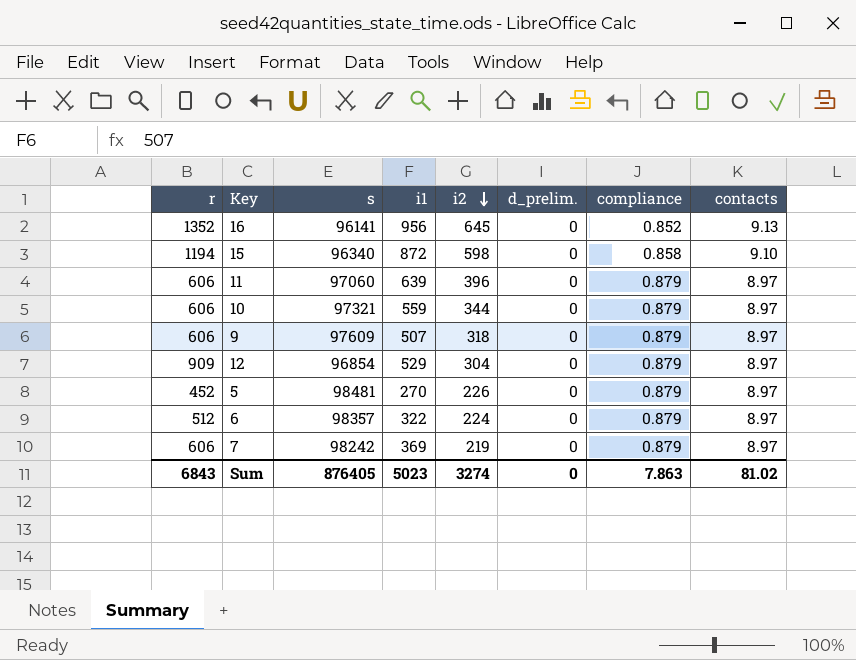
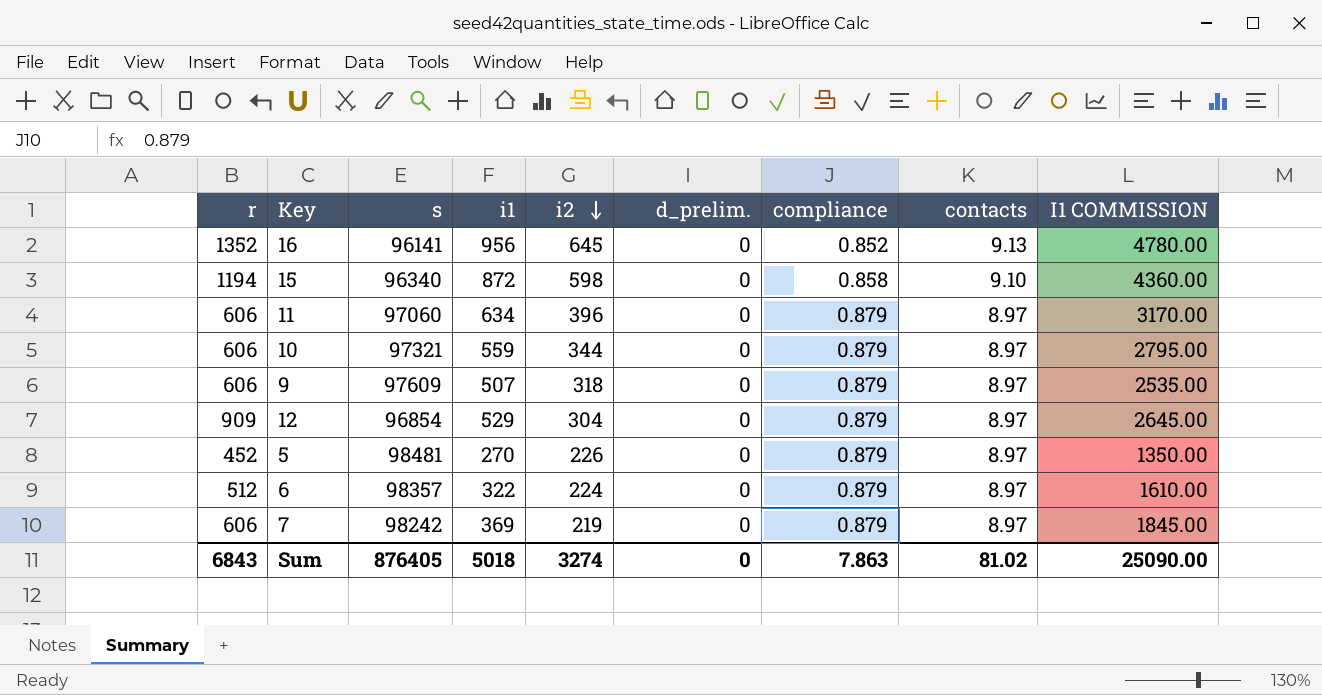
column I1 COMMISSION | formula: none -> [i1] * 5
11 | i1: 639 -> 634
Sum | i1: 5023 -> 5018

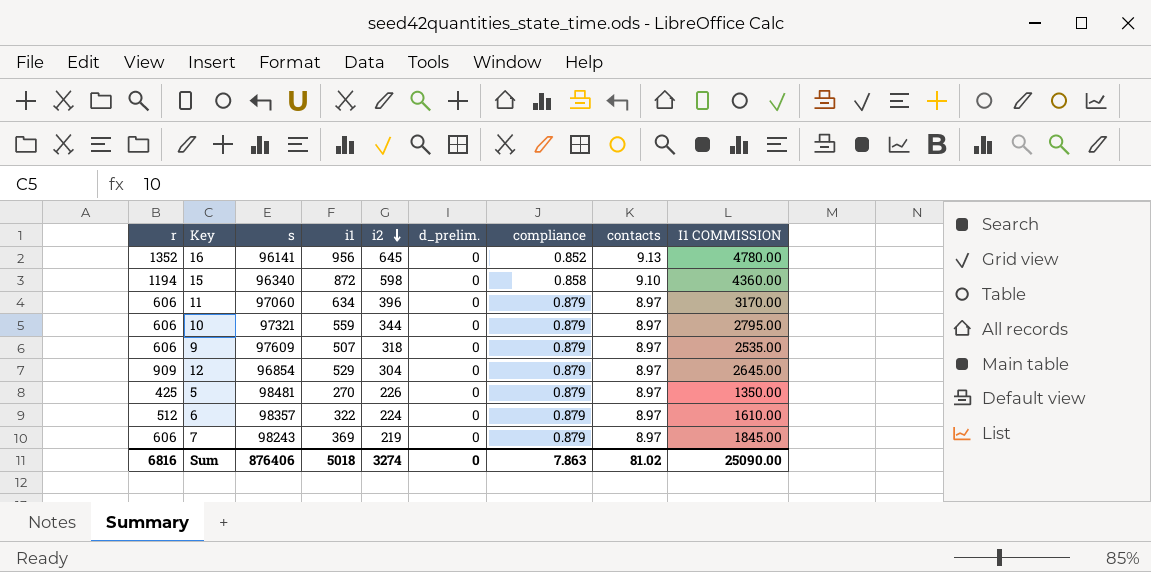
5 | r: 452 -> 425
7 | s: 98242 -> 98243
Sum | r: 6843 -> 6816
Sum | s: 876405 -> 876406

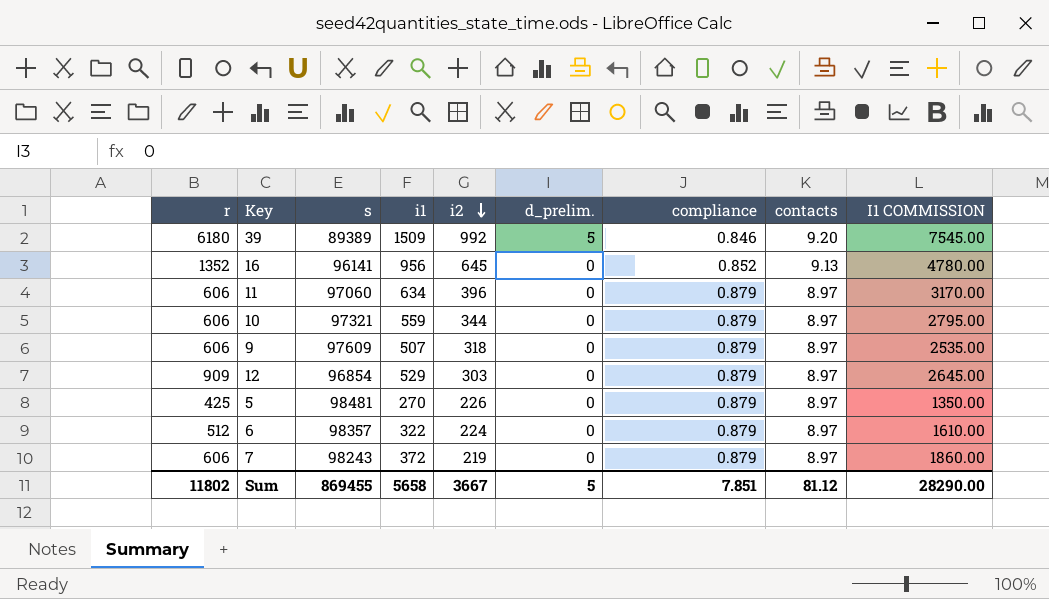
row 15: 1194 | 96340 | 872 | 598 | 0 | 0.858 | 9.10 | 4360.00 -> none
row 39: none -> 6180 | 89389 | 1509 | 992 | 5 | 0.846 | 9.20 | 7545.00
12 | i2: 304 -> 303
7 | i1: 369 -> 372
7 | I1 COMMISSION: 1845.00 -> 1860.00
Sum | r: 6816 -> 11802
Sum | s: 876406 -> 869455
Sum | i1: 5018 -> 5658
Sum | i2: 3274 -> 3667
Sum | d_prelim.: 0 -> 5
Sum | compliance: 7.863 -> 7.851
Sum | contacts: 81.02 -> 81.12
Sum | I1 COMMISSION: 25090.00 -> 28290.00

